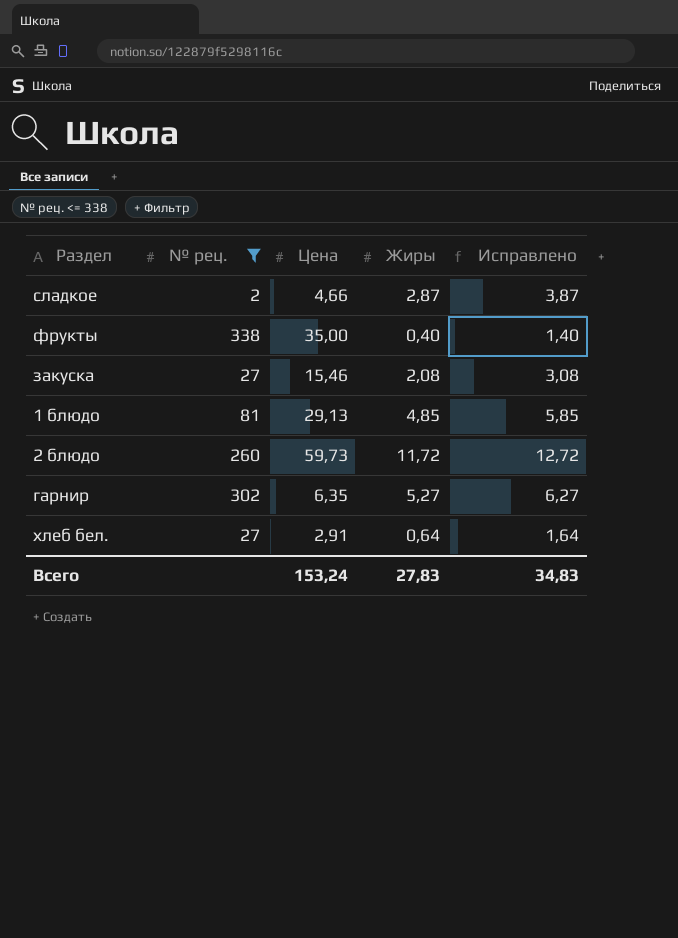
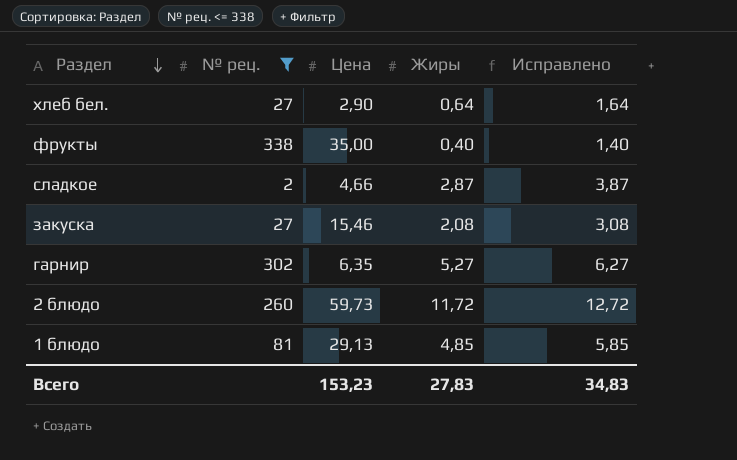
row order: none -> Раздел descending
хлеб бел. | Цена: 2,91 -> 2,90
Всего | Цена: 153,24 -> 153,23

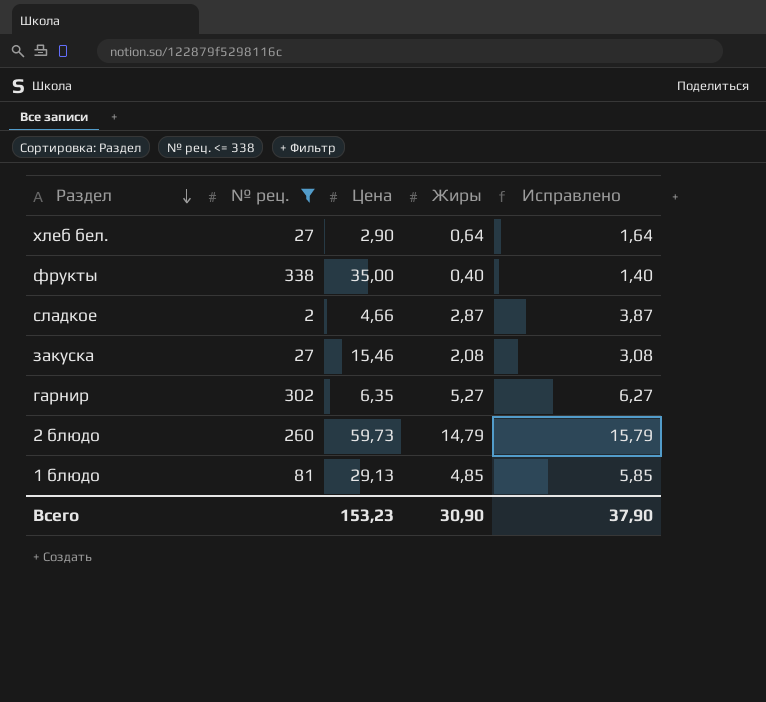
2 блюдо | Жиры: 11,72 -> 14,79
2 блюдо | Исправлено: 12,72 -> 15,79
Всего | Жиры: 27,83 -> 30,90
Всего | Исправлено: 34,83 -> 37,90

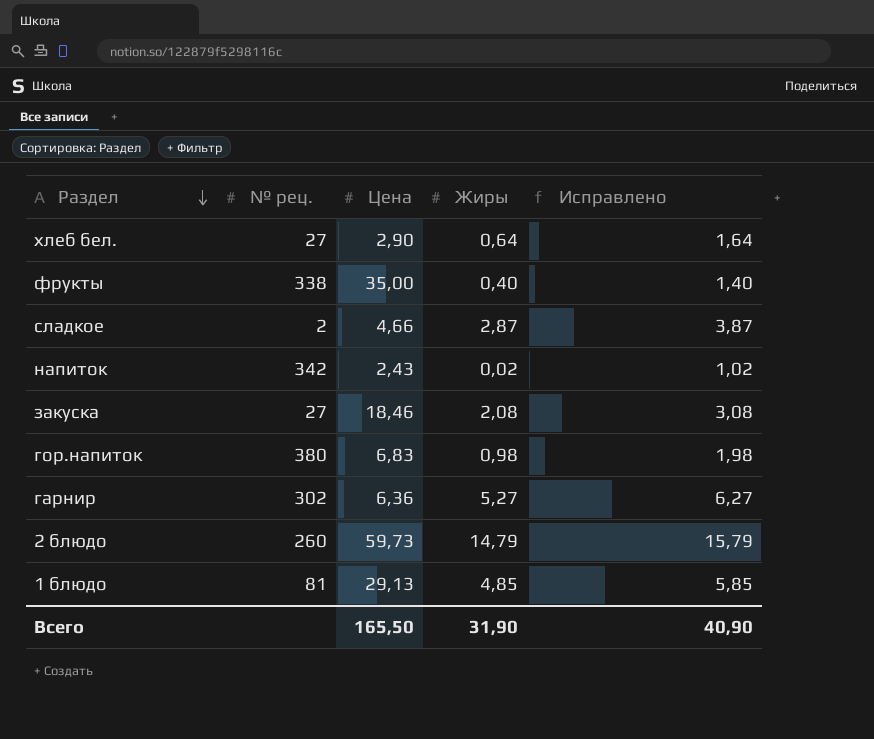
filter: № рец. <= 338 -> none
закуска | Цена: 15,46 -> 18,46
гарнир | Цена: 6,35 -> 6,36
Всего | Цена: 153,23 -> 165,50
Всего | Жиры: 30,90 -> 31,90
Всего | Исправлено: 37,90 -> 40,90

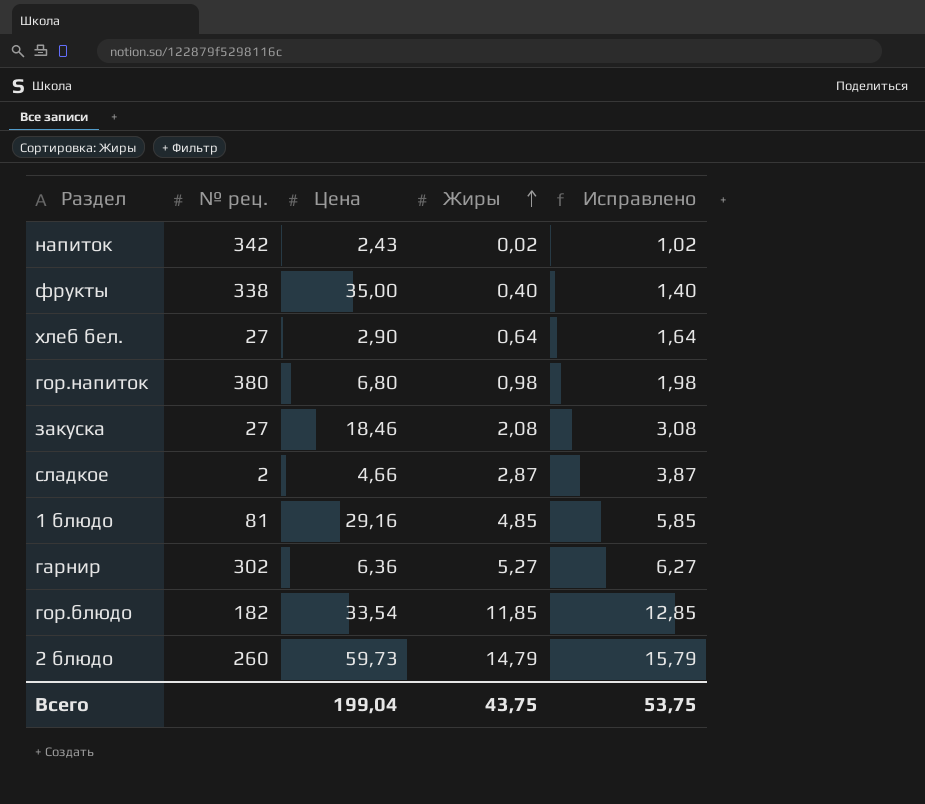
row order: Раздел descending -> Жиры ascending
гор.напиток | Цена: 6,83 -> 6,80
1 блюдо | Цена: 29,13 -> 29,16
row гор.блюдо: none -> 182 | 33,54 | 11,85 | 12,85
Всего | Цена: 165,50 -> 199,04
Всего | Жиры: 31,90 -> 43,75
Всего | Исправлено: 40,90 -> 53,75

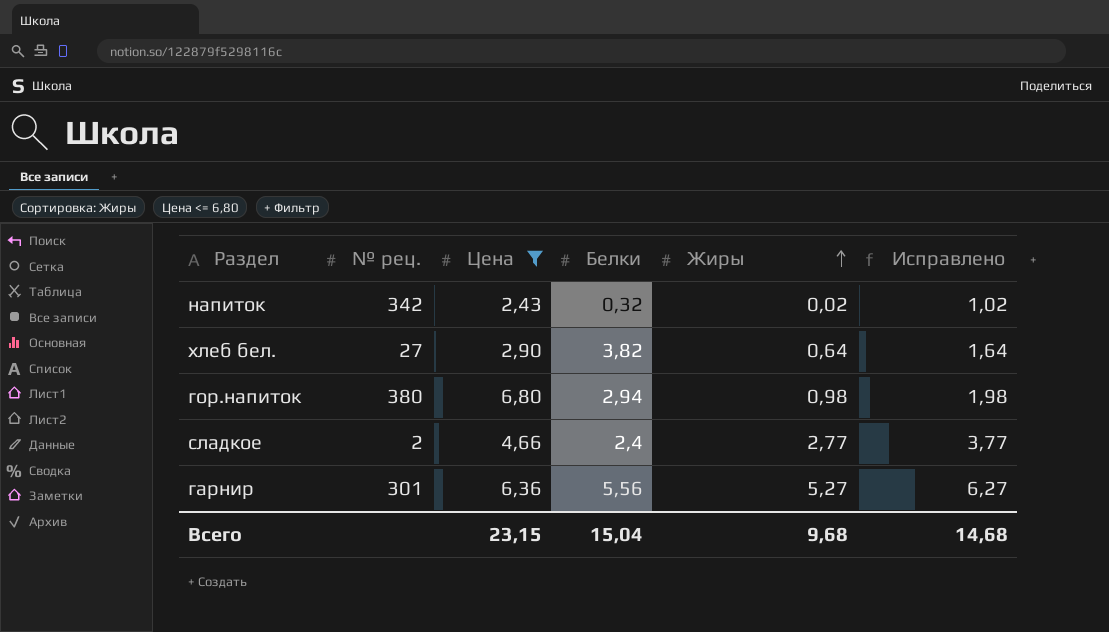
filter: none -> Цена <= 6,80
column Белки | position: none -> 4
сладкое | Жиры: 2,87 -> 2,77
сладкое | Исправлено: 3,87 -> 3,77
гарнир | № рец.: 302 -> 301
Всего | Цена: 199,04 -> 23,15
Всего | Жиры: 43,75 -> 9,68
Всего | Исправлено: 53,75 -> 14,68

